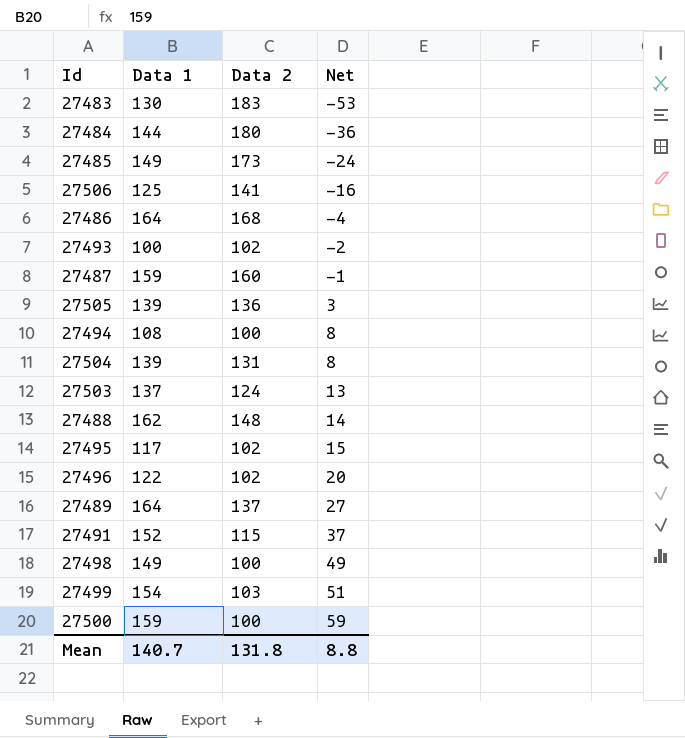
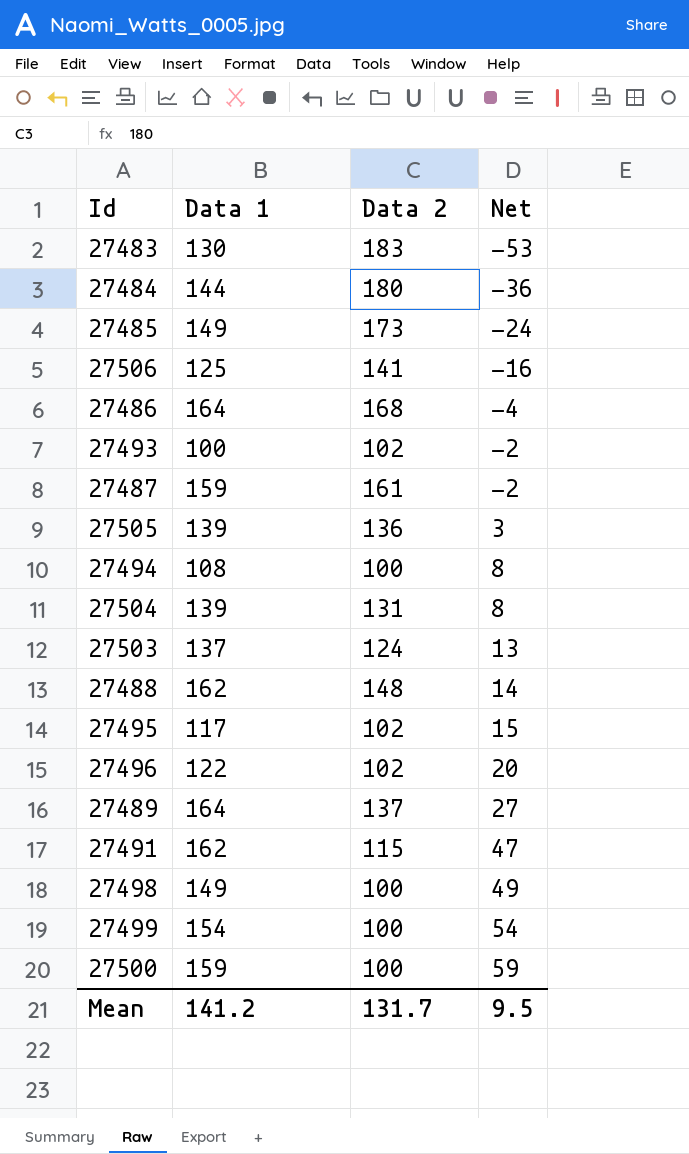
27487 | Data 2: 160 -> 161
27487 | Net: -1 -> -2
27491 | Data 1: 152 -> 162
27491 | Net: 37 -> 47
27499 | Data 2: 103 -> 100
27499 | Net: 51 -> 54
Mean | Data 1: 140.7 -> 141.2
Mean | Data 2: 131.8 -> 131.7
Mean | Net: 8.8 -> 9.5

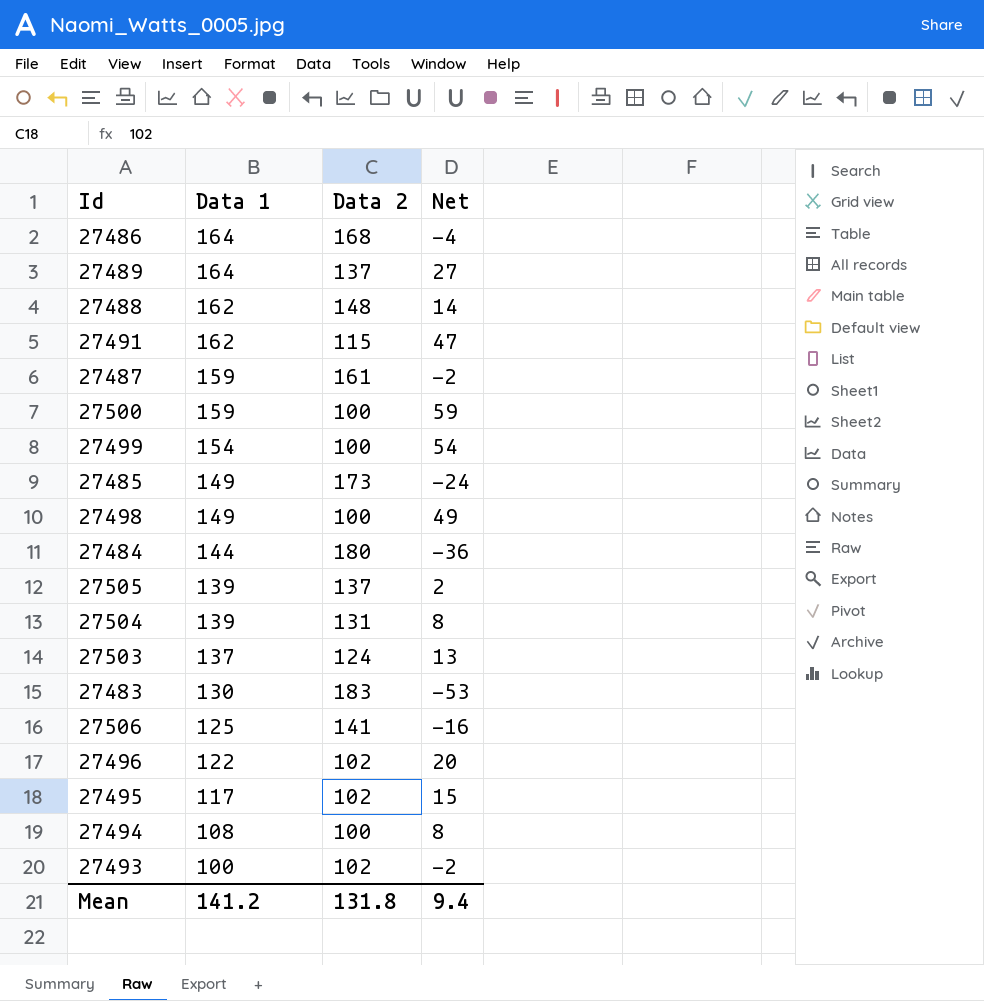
row order: Net ascending -> Data 1 descending
27505 | Data 2: 136 -> 137
27505 | Net: 3 -> 2
Mean | Data 2: 131.7 -> 131.8
Mean | Net: 9.5 -> 9.4

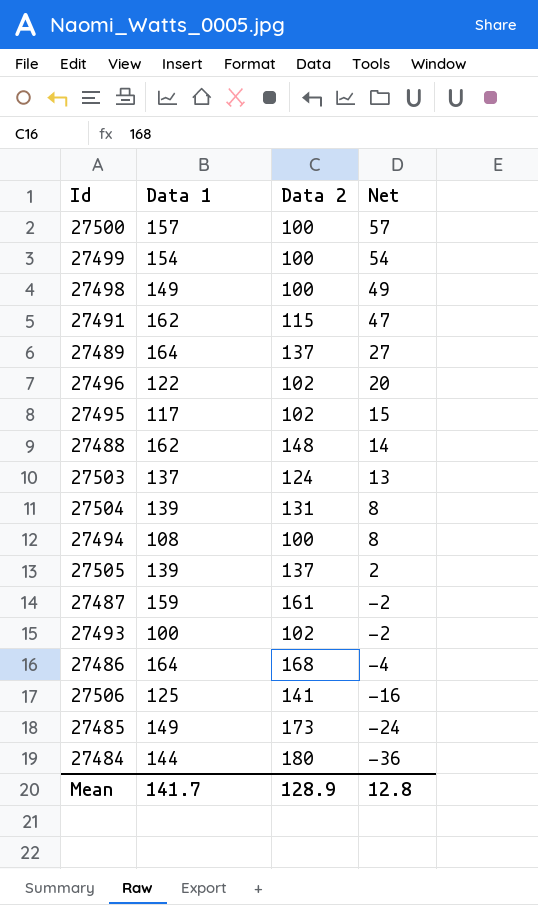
row order: Data 1 descending -> Net descending
row 27483: 130 | 183 | -53 -> none
27500 | Data 1: 159 -> 157
27500 | Net: 59 -> 57
Mean | Data 1: 141.2 -> 141.7
Mean | Data 2: 131.8 -> 128.9
Mean | Net: 9.4 -> 12.8

